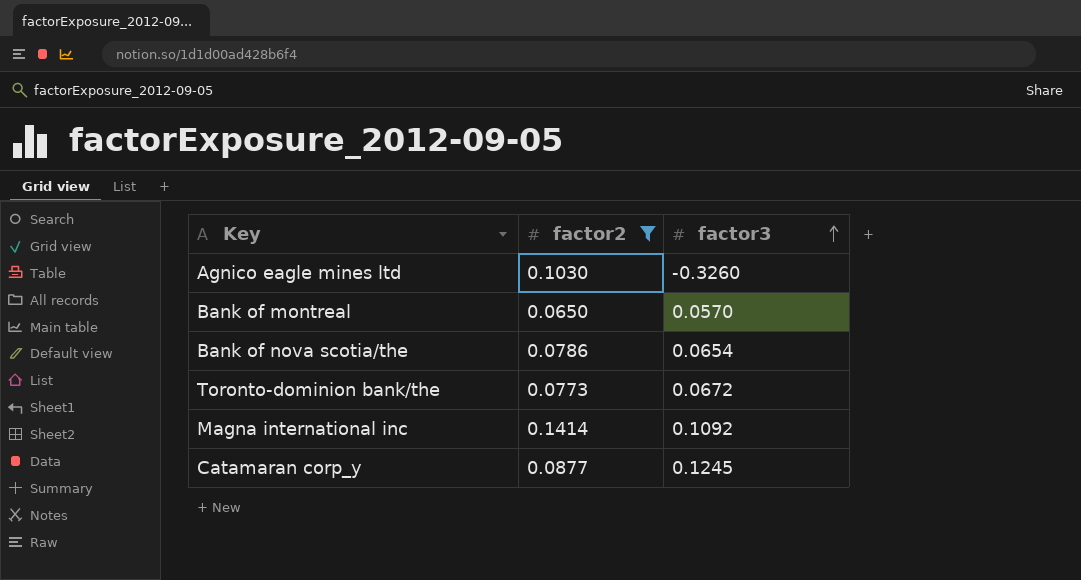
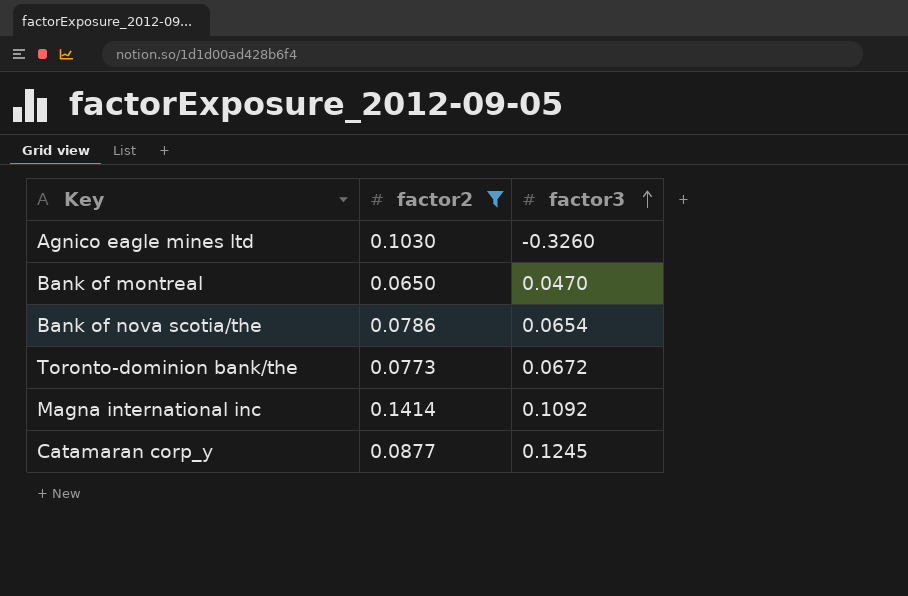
Bank of montreal | factor3: 0.0570 -> 0.0470

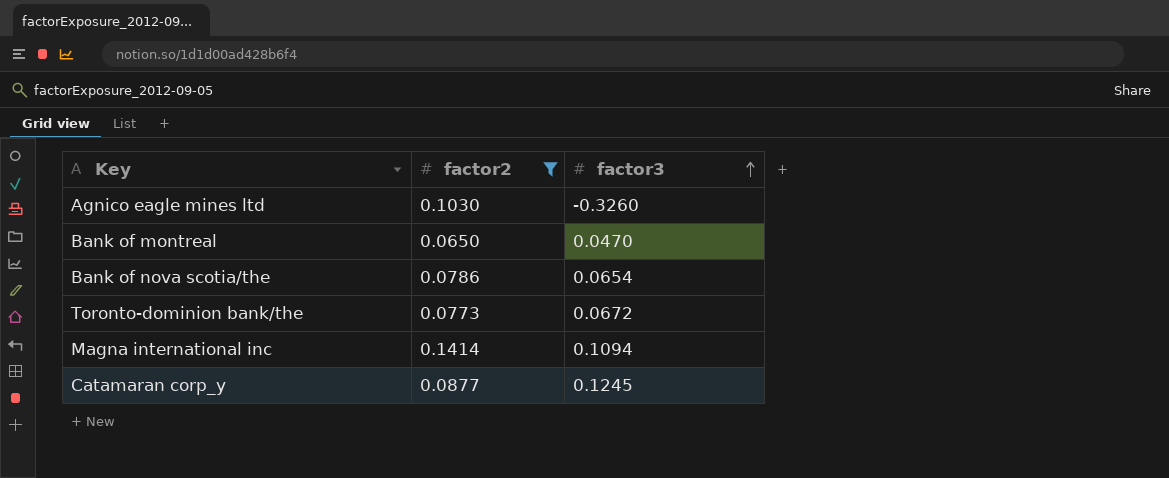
Magna international inc | factor3: 0.1092 -> 0.1094

